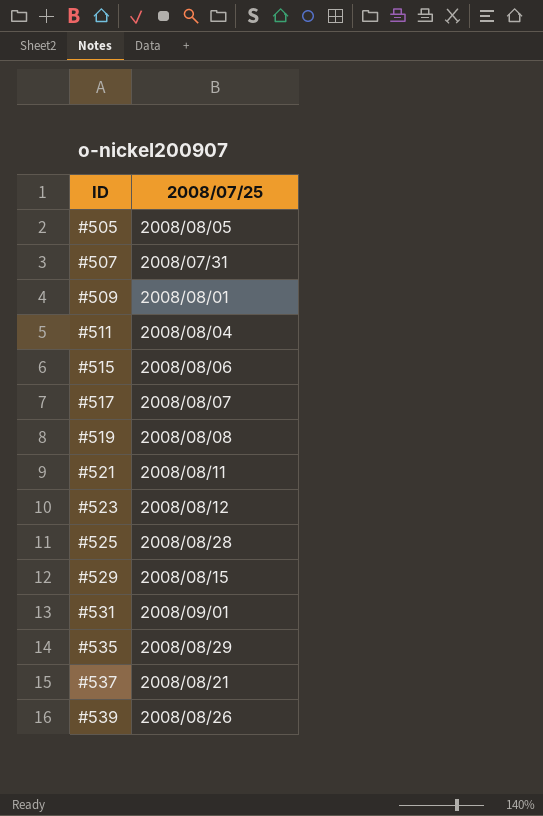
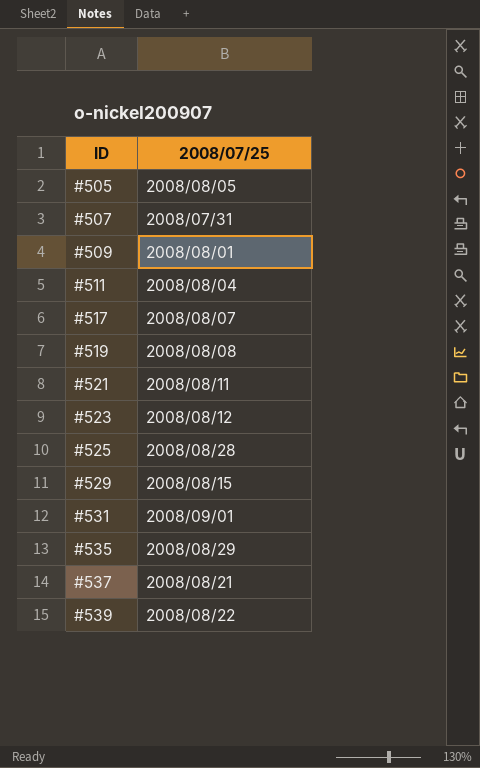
row #515: 2008/08/06 -> none
#539 | 2008/07/25: 2008/08/26 -> 2008/08/22

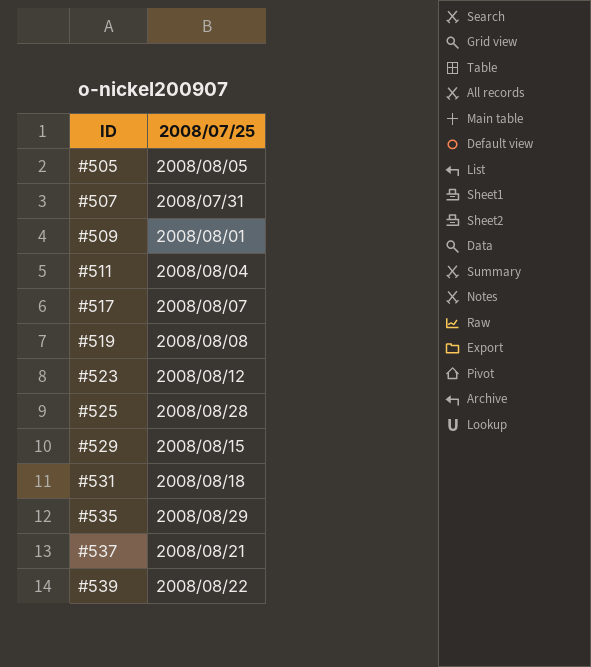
row #521: 2008/08/11 -> none
#531 | 2008/07/25: 2008/09/01 -> 2008/08/18

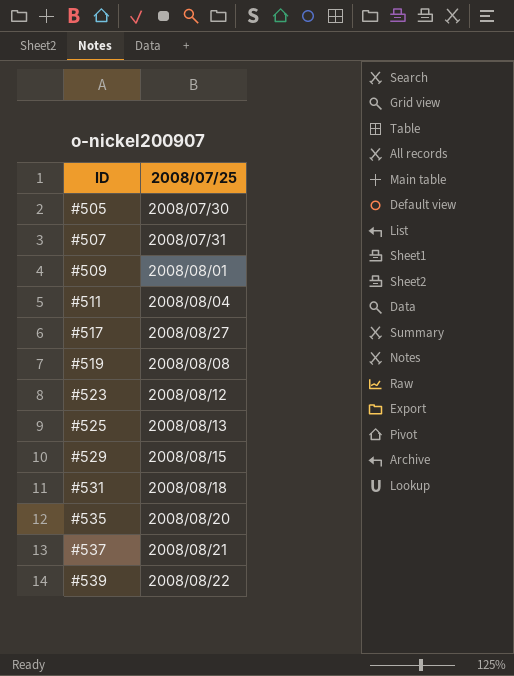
#505 | 2008/07/25: 2008/08/05 -> 2008/07/30
#517 | 2008/07/25: 2008/08/07 -> 2008/08/27
#525 | 2008/07/25: 2008/08/28 -> 2008/08/13
#535 | 2008/07/25: 2008/08/29 -> 2008/08/20

